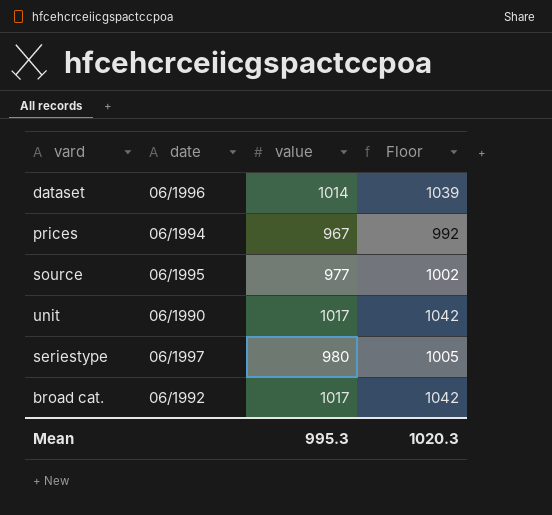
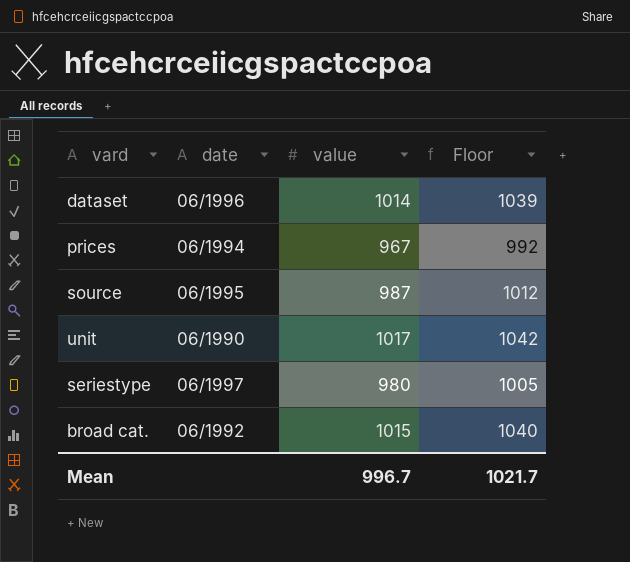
source | value: 977 -> 987
source | Floor: 1002 -> 1012
broad cat. | value: 1017 -> 1015
broad cat. | Floor: 1042 -> 1040
Mean | value: 995.3 -> 996.7
Mean | Floor: 1020.3 -> 1021.7

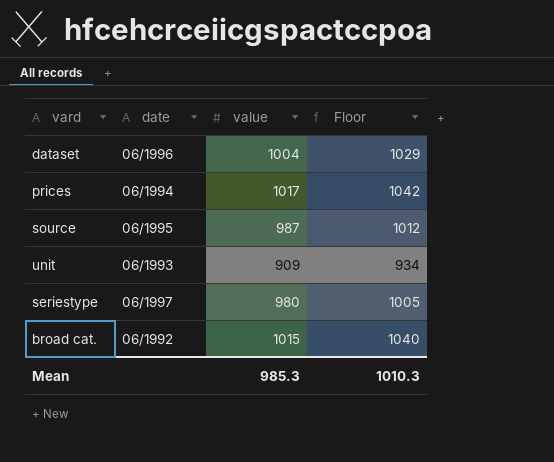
dataset | value: 1014 -> 1004
dataset | Floor: 1039 -> 1029
prices | value: 967 -> 1017
prices | Floor: 992 -> 1042
unit | date: 06/1990 -> 06/1993
unit | value: 1017 -> 909
unit | Floor: 1042 -> 934
Mean | value: 996.7 -> 985.3
Mean | Floor: 1021.7 -> 1010.3

